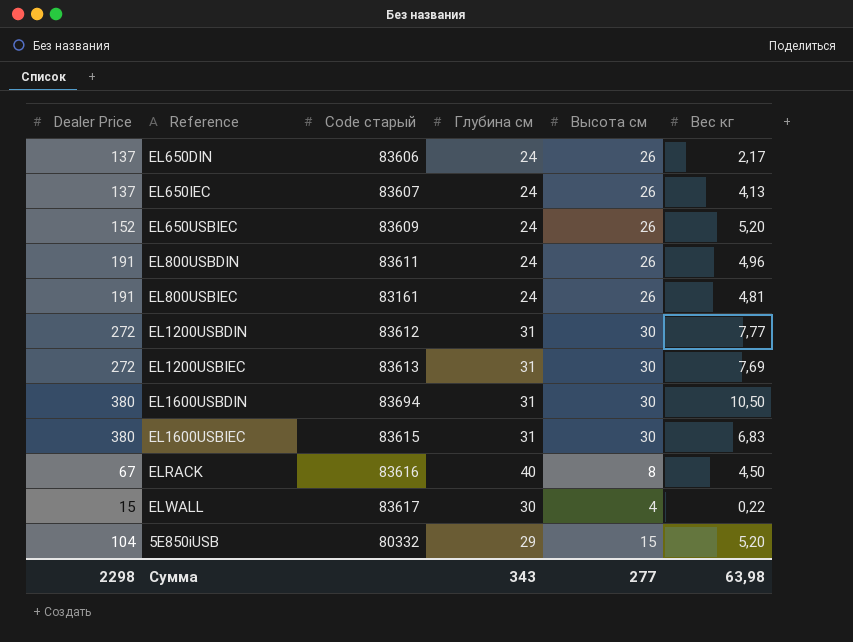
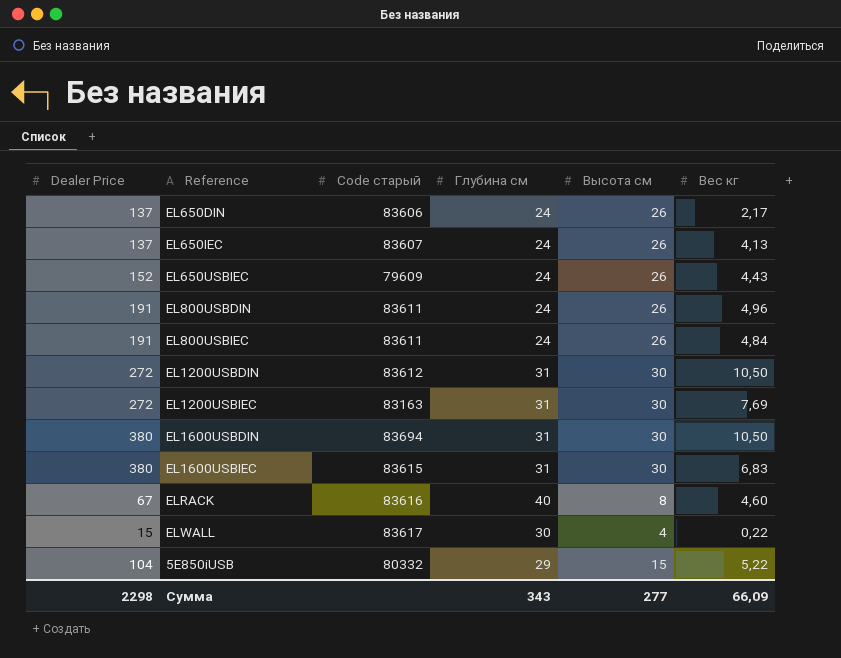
EL650USBIEC | Code старый: 83609 -> 79609
EL650USBIEC | Вес кг: 5,20 -> 4,43
EL800USBIEC | Code старый: 83161 -> 83611
EL800USBIEC | Вес кг: 4,81 -> 4,84
EL1200USBDIN | Вес кг: 7,77 -> 10,50
EL1200USBIEC | Code старый: 83613 -> 83163
ELRACK | Вес кг: 4,50 -> 4,60
5E850iUSB | Вес кг: 5,20 -> 5,22
Сумма | Вес кг: 63,98 -> 66,09

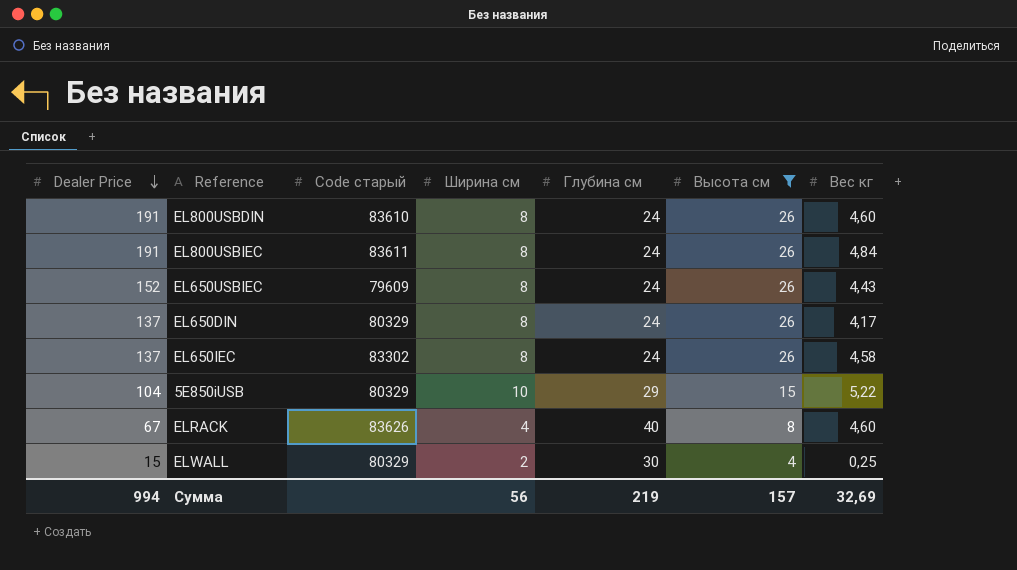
filter: none -> Высота см != 30
row order: none -> Dealer Price descending
column Ширина см | position: none -> 4
EL800USBDIN | Code старый: 83611 -> 83610
EL800USBDIN | Вес кг: 4,96 -> 4,60
EL650DIN | Code старый: 83606 -> 80329
EL650DIN | Вес кг: 2,17 -> 4,17
EL650IEC | Code старый: 83607 -> 83302
EL650IEC | Вес кг: 4,13 -> 4,58
5E850iUSB | Code старый: 80332 -> 80329
ELRACK | Code старый: 83616 -> 83626
ELWALL | Code старый: 83617 -> 80329
ELWALL | Вес кг: 0,22 -> 0,25
Сумма | Dealer Price: 2298 -> 994
Сумма | Глубина см: 343 -> 219
Сумма | Высота см: 277 -> 157
Сумма | Вес кг: 66,09 -> 32,69

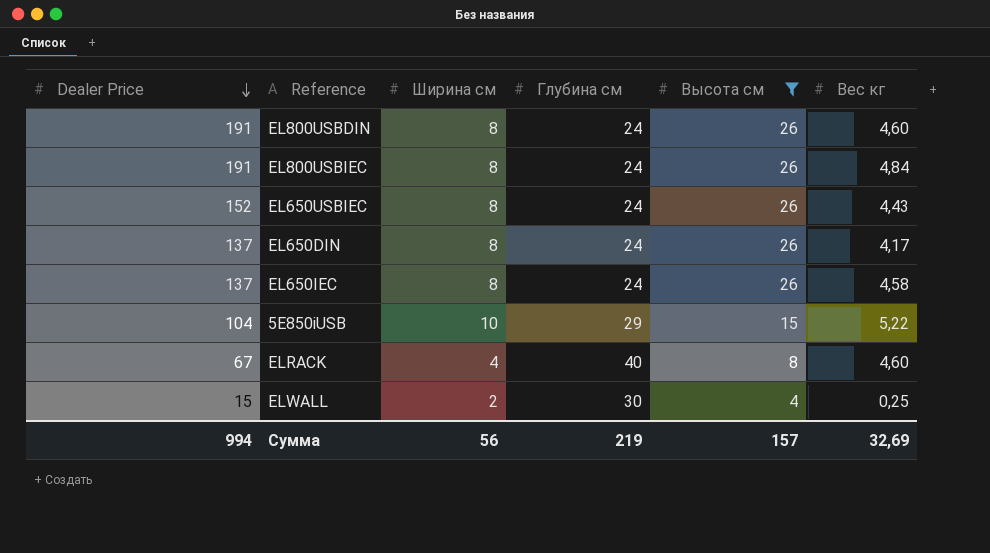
column Code старый | position: 3 -> none

